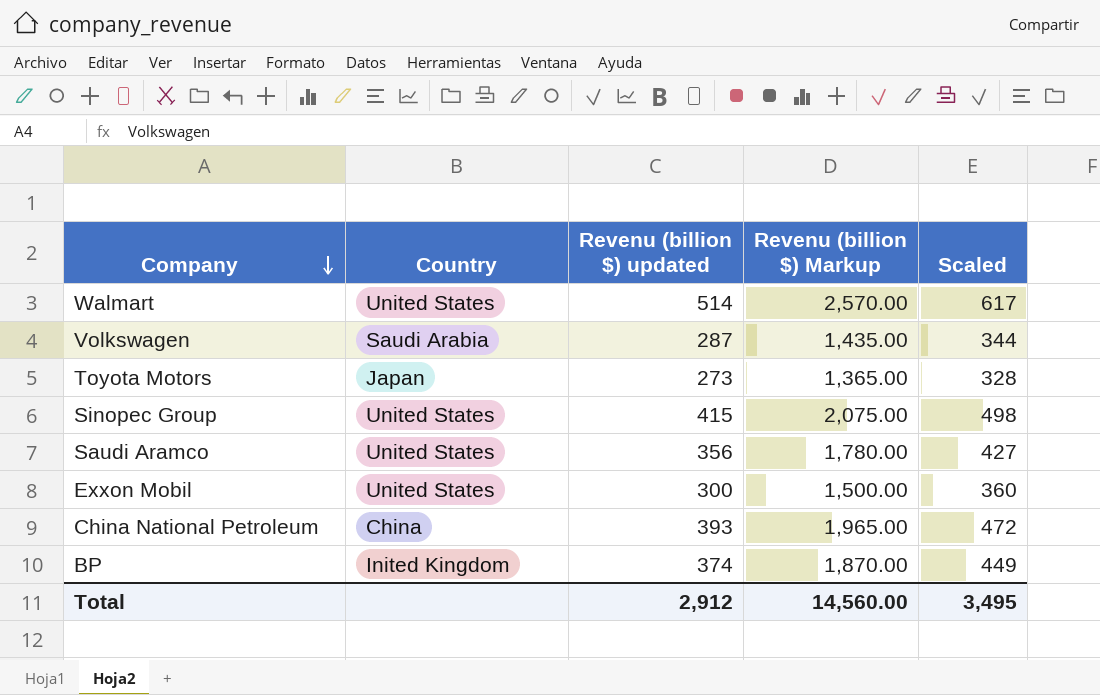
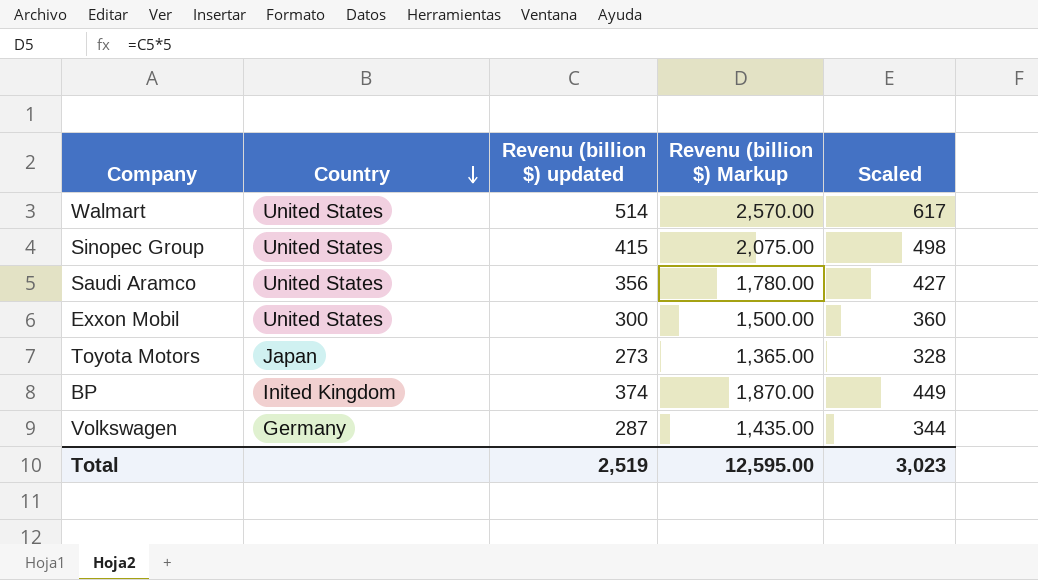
row order: Company descending -> Country descending
row China National Petroleum: China | 393 | 1,965.00 | 472 -> none
Volkswagen | Country: Saudi Arabia -> Germany
Total | Revenu (billion $) updated: 2,912 -> 2,519
Total | Revenu (billion $) Markup: 14,560.00 -> 12,595.00
Total | Scaled: 3,495 -> 3,023

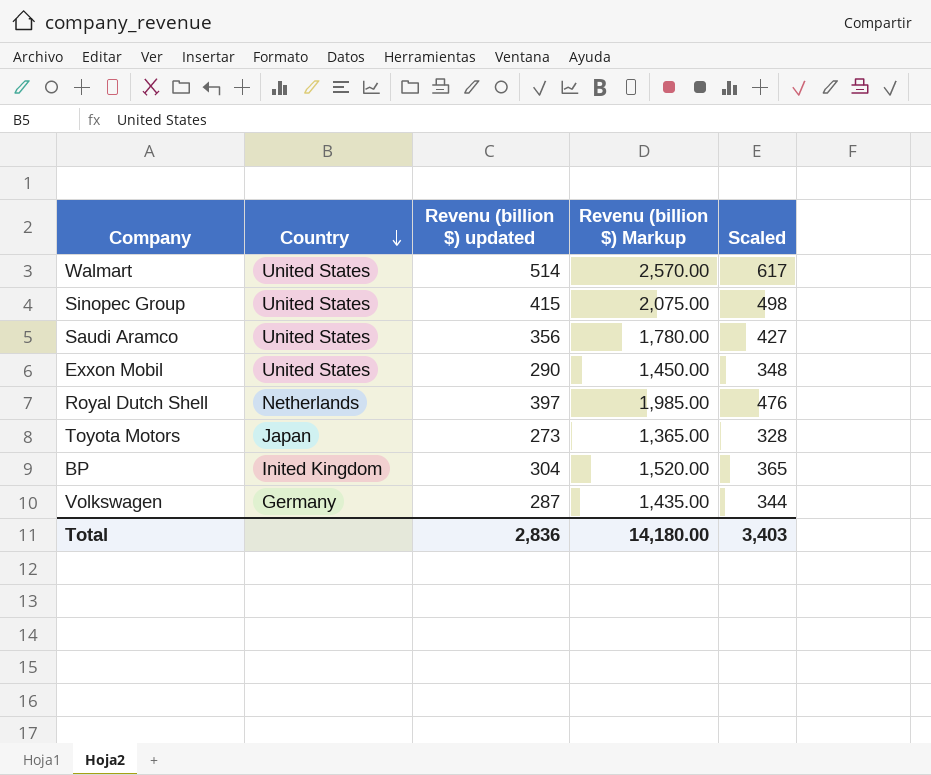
Exxon Mobil | Revenu (billion $) updated: 300 -> 290
Exxon Mobil | Revenu (billion $) Markup: 1,500.00 -> 1,450.00
Exxon Mobil | Scaled: 360 -> 348
row Royal Dutch Shell: none -> Netherlands | 397 | 1,985.00 | 476
BP | Revenu (billion $) updated: 374 -> 304
BP | Revenu (billion $) Markup: 1,870.00 -> 1,520.00
BP | Scaled: 449 -> 365
Total | Revenu (billion $) updated: 2,519 -> 2,836
Total | Revenu (billion $) Markup: 12,595.00 -> 14,180.00
Total | Scaled: 3,023 -> 3,403

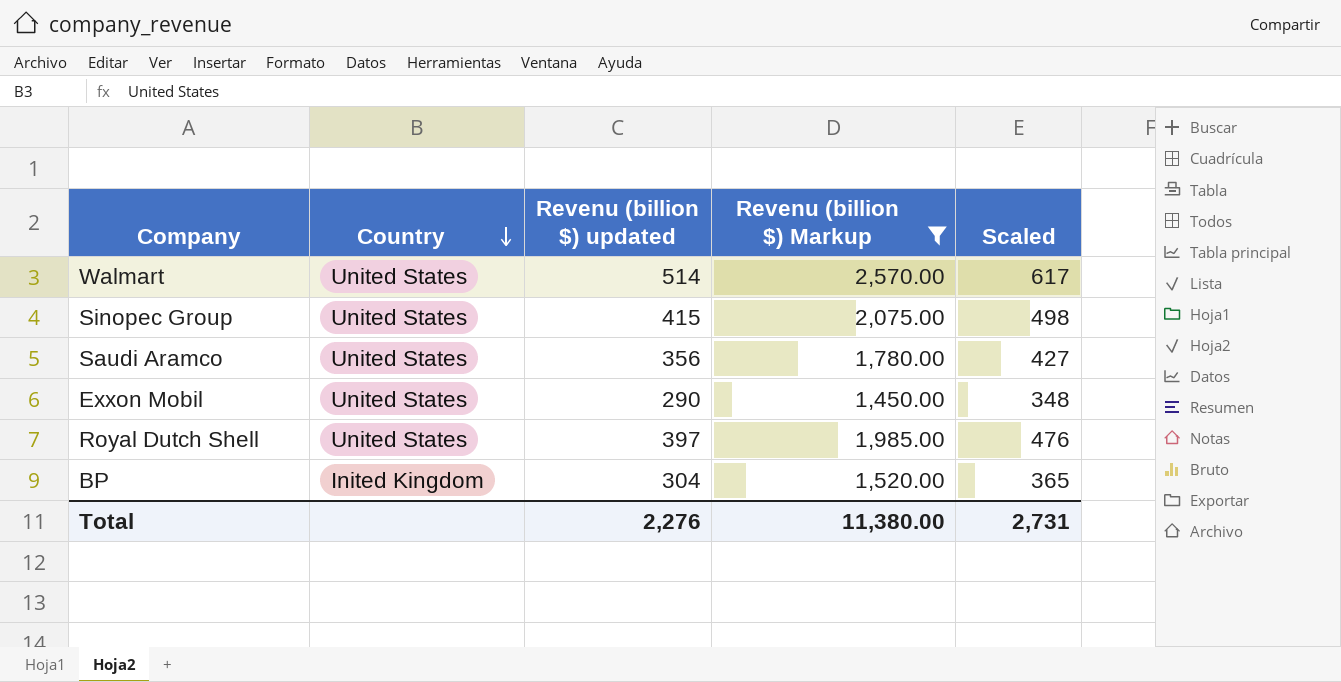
filter: none -> Revenu (billion $) Markup >= 1,450.00
Royal Dutch Shell | Country: Netherlands -> United States
Total | Revenu (billion $) updated: 2,836 -> 2,276
Total | Revenu (billion $) Markup: 14,180.00 -> 11,380.00
Total | Scaled: 3,403 -> 2,731

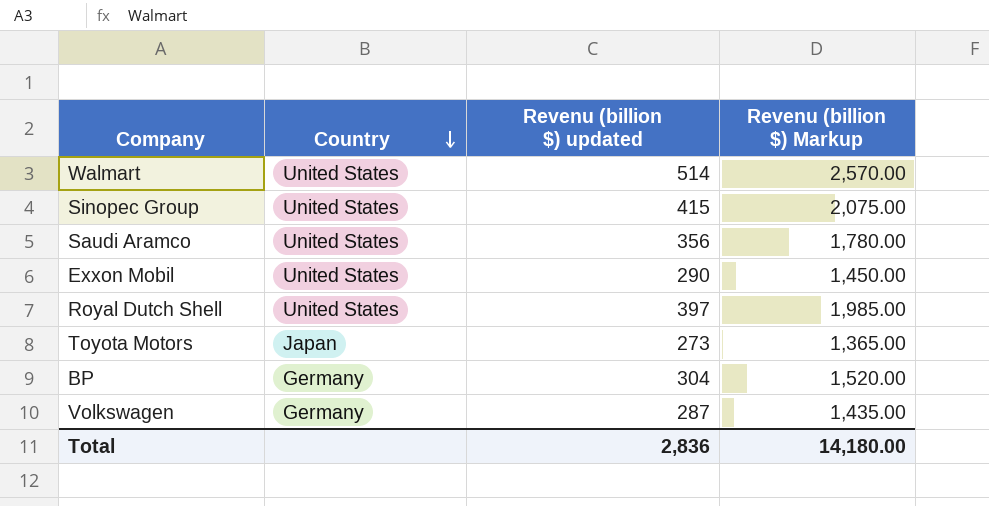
filter: Revenu (billion $) Markup >= 1,450.00 -> none
column Scaled | formula: [Revenu (billion $) updated] * 1.2 -> none
BP | Country: Inited Kingdom -> Germany
Total | Revenu (billion $) updated: 2,276 -> 2,836
Total | Revenu (billion $) Markup: 11,380.00 -> 14,180.00

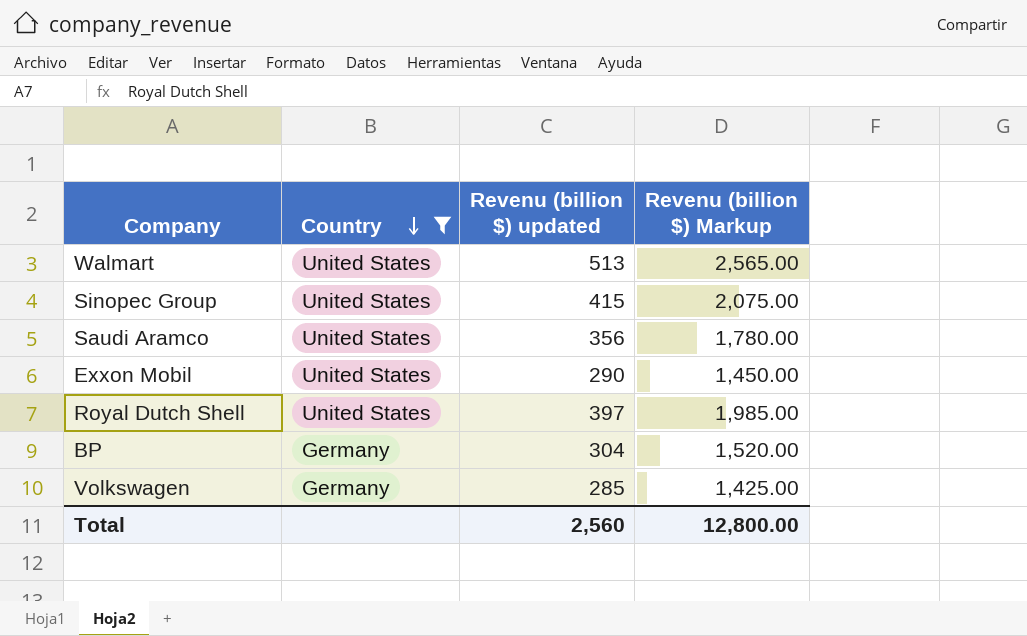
filter: none -> Country != Japan
Walmart | Revenu (billion $) updated: 514 -> 513
Walmart | Revenu (billion $) Markup: 2,570.00 -> 2,565.00
Volkswagen | Revenu (billion $) updated: 287 -> 285
Volkswagen | Revenu (billion $) Markup: 1,435.00 -> 1,425.00
Total | Revenu (billion $) updated: 2,836 -> 2,560
Total | Revenu (billion $) Markup: 14,180.00 -> 12,800.00

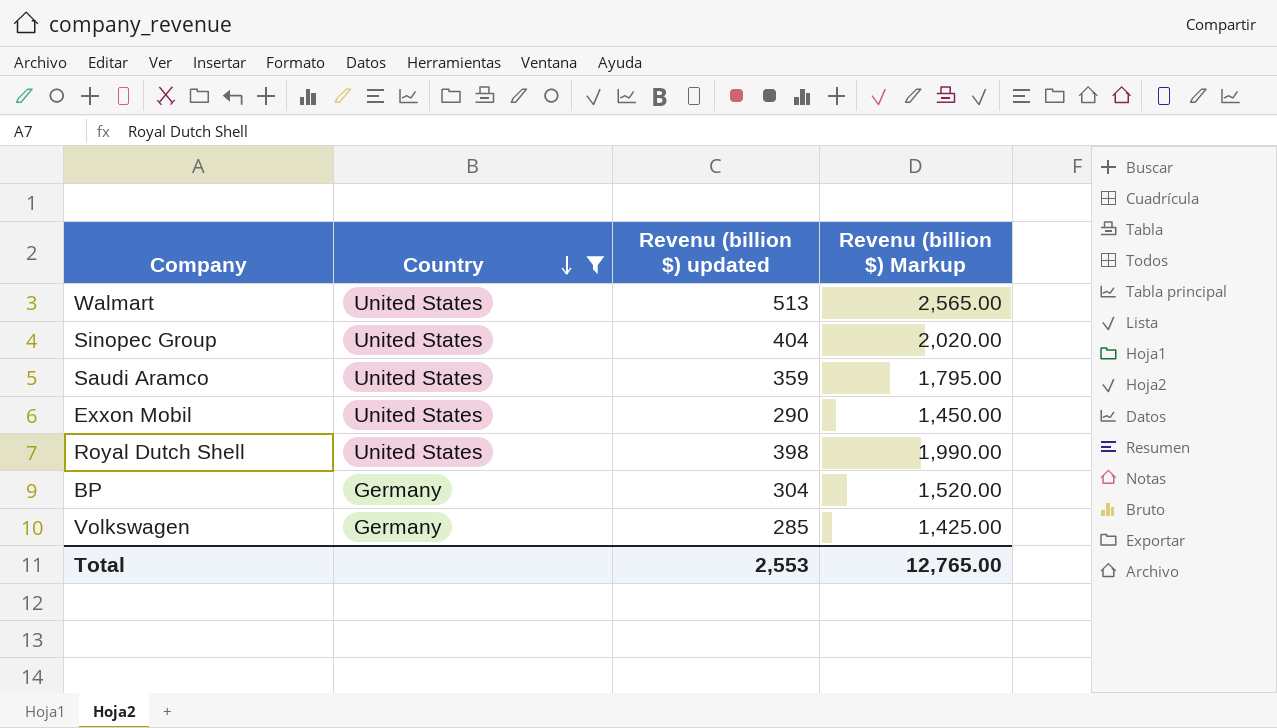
Sinopec Group | Revenu (billion $) updated: 415 -> 404
Sinopec Group | Revenu (billion $) Markup: 2,075.00 -> 2,020.00
Saudi Aramco | Revenu (billion $) updated: 356 -> 359
Saudi Aramco | Revenu (billion $) Markup: 1,780.00 -> 1,795.00
Royal Dutch Shell | Revenu (billion $) updated: 397 -> 398
Royal Dutch Shell | Revenu (billion $) Markup: 1,985.00 -> 1,990.00
Total | Revenu (billion $) updated: 2,560 -> 2,553
Total | Revenu (billion $) Markup: 12,800.00 -> 12,765.00

